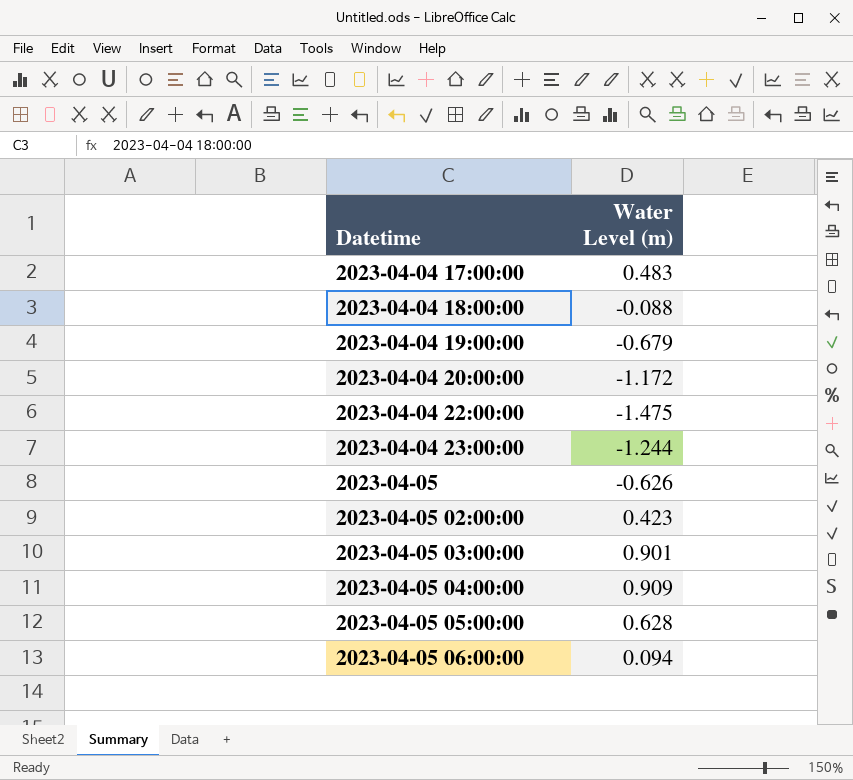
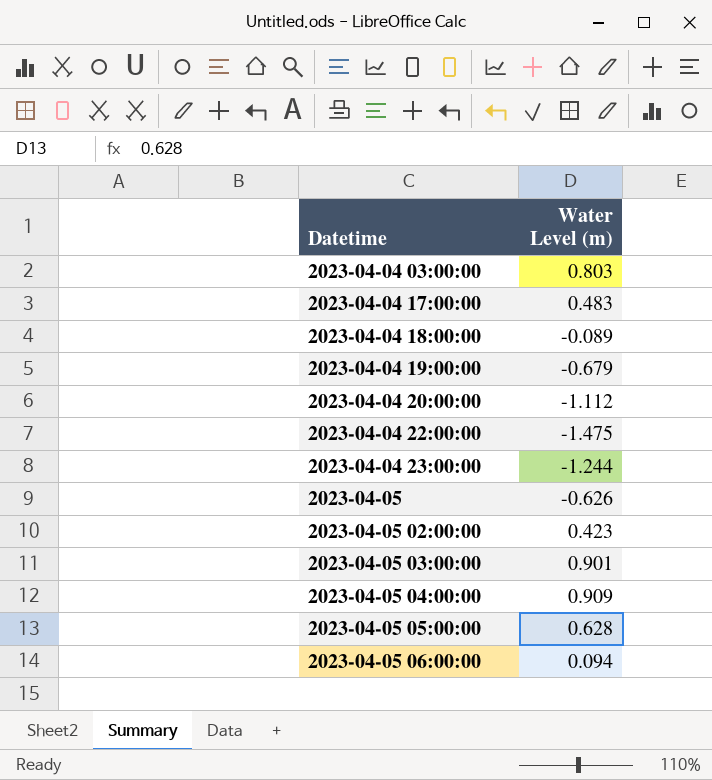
row 2023-04-04 03:00:00: none -> 0.803
2023-04-04 18:00:00 | Water Level (m): -0.088 -> -0.089
2023-04-04 20:00:00 | Water Level (m): -1.172 -> -1.112

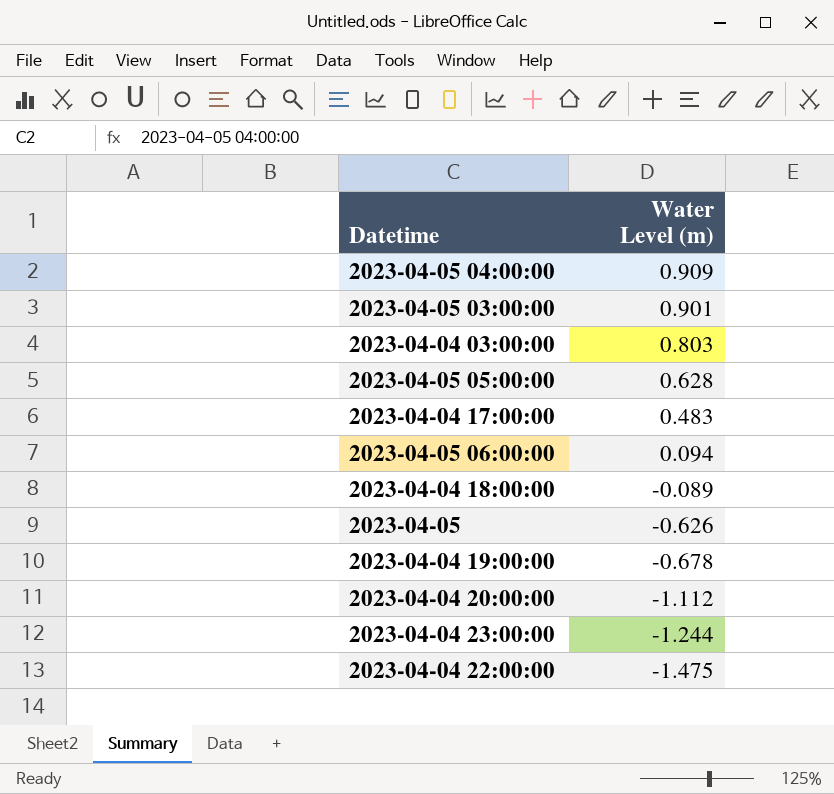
row order: Datetime ascending -> Water Level (m) descending
row 2023-04-05 02:00:00: 0.423 -> none
2023-04-04 19:00:00 | Water Level (m): -0.679 -> -0.678

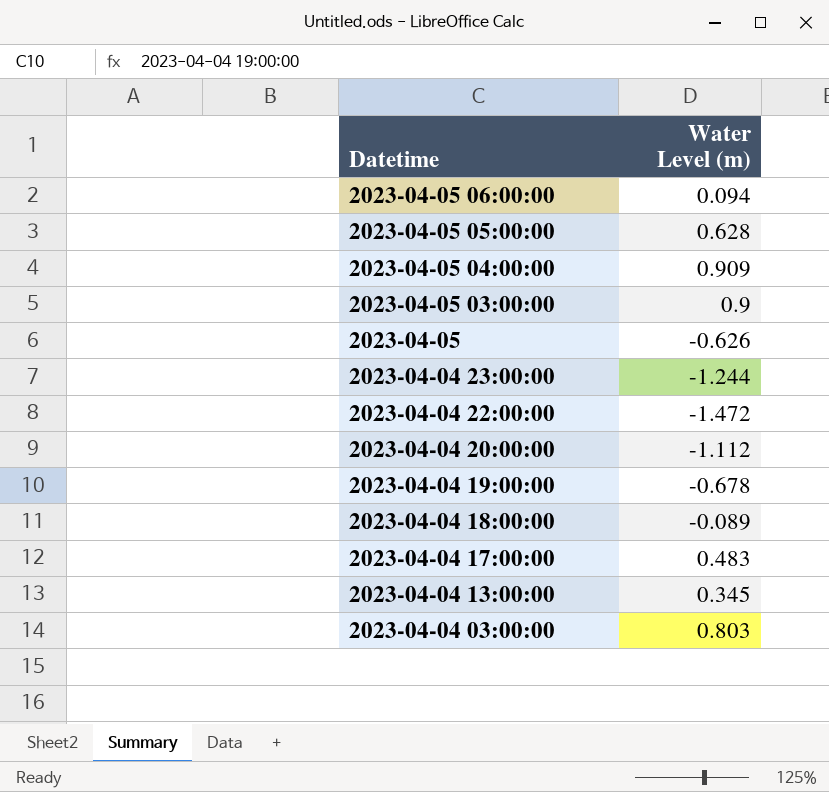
row order: Water Level (m) descending -> Datetime descending
2023-04-05 03:00:00 | Water Level (m): 0.901 -> 0.9
2023-04-04 22:00:00 | Water Level (m): -1.475 -> -1.472
row 2023-04-04 13:00:00: none -> 0.345

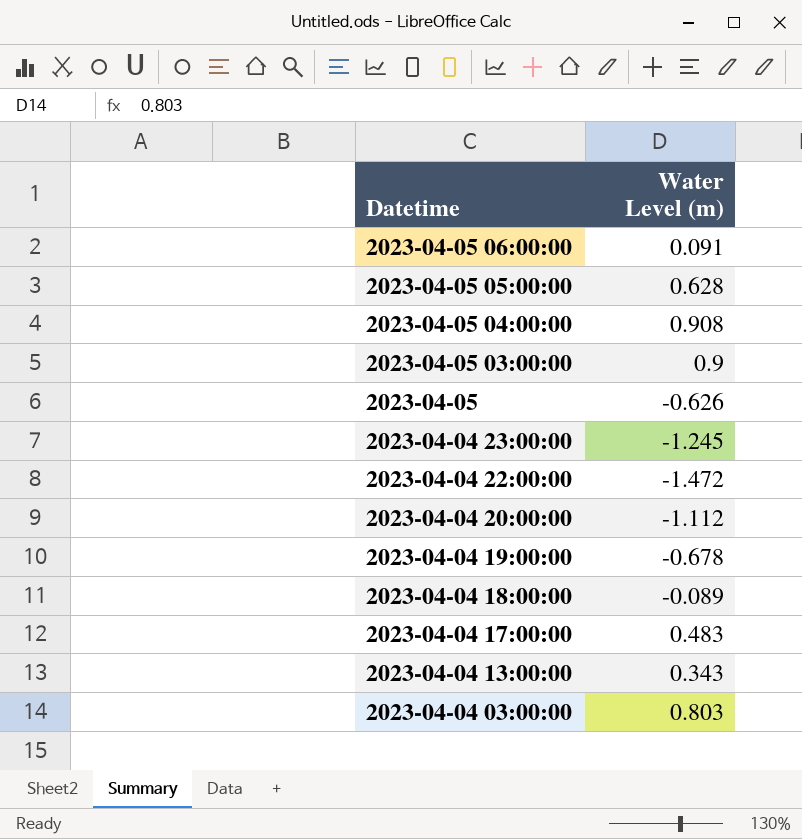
2023-04-05 06:00:00 | Water Level (m): 0.094 -> 0.091
2023-04-05 04:00:00 | Water Level (m): 0.909 -> 0.908
2023-04-04 23:00:00 | Water Level (m): -1.244 -> -1.245
2023-04-04 13:00:00 | Water Level (m): 0.345 -> 0.343

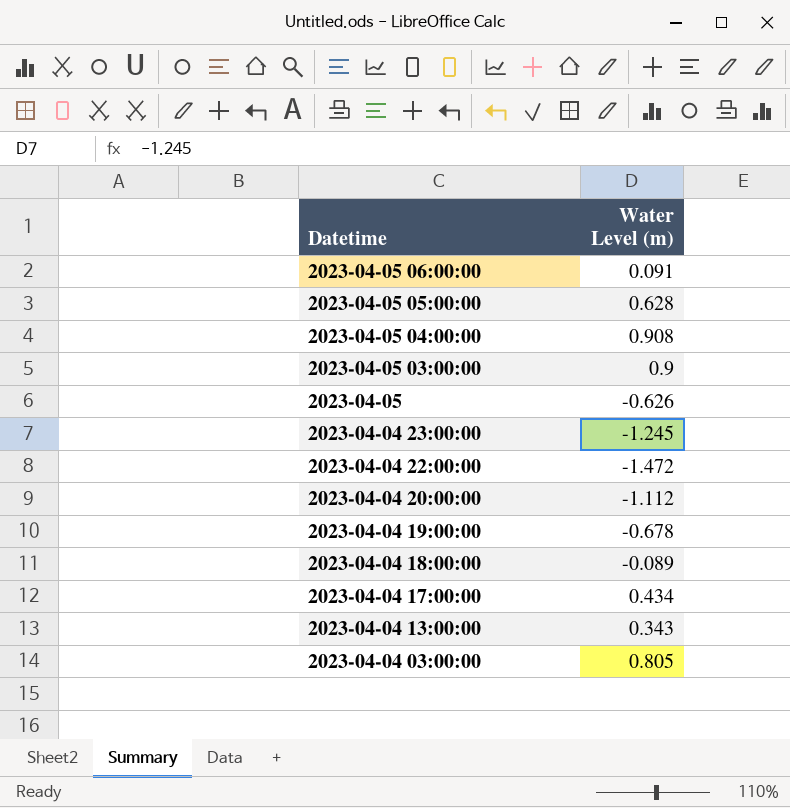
2023-04-04 17:00:00 | Water Level (m): 0.483 -> 0.434
2023-04-04 03:00:00 | Water Level (m): 0.803 -> 0.805

